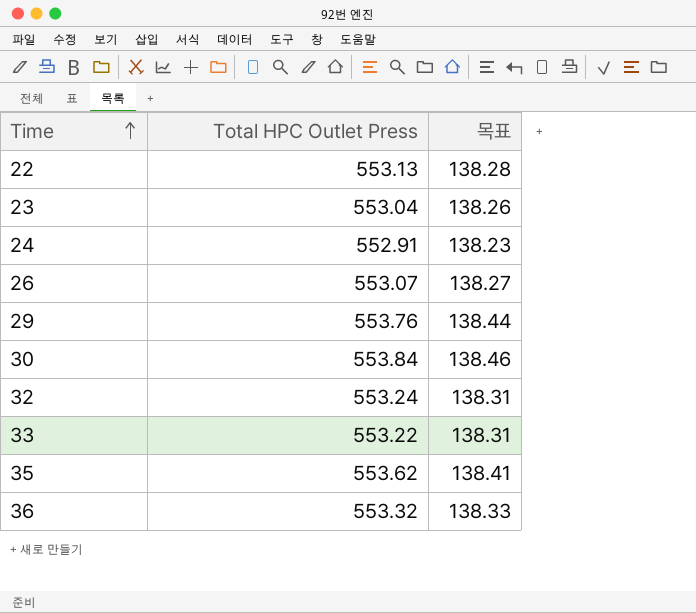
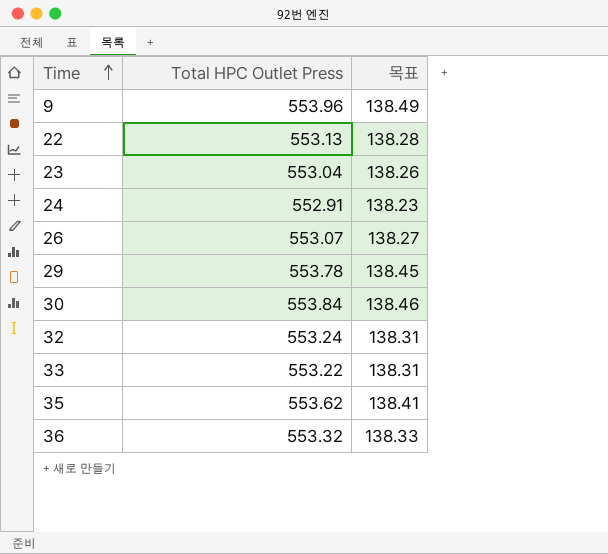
row 9: none -> 553.96 | 138.49
29 | Total HPC Outlet Press: 553.76 -> 553.78
29 | 목표: 138.44 -> 138.45

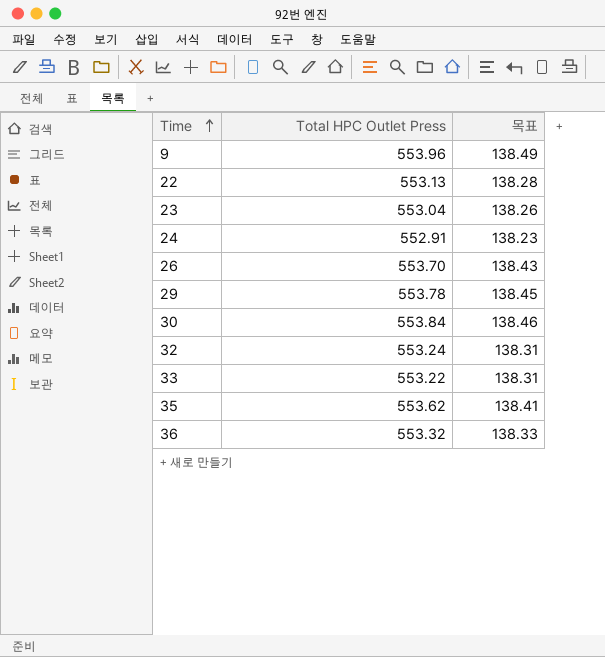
26 | Total HPC Outlet Press: 553.07 -> 553.70
26 | 목표: 138.27 -> 138.43

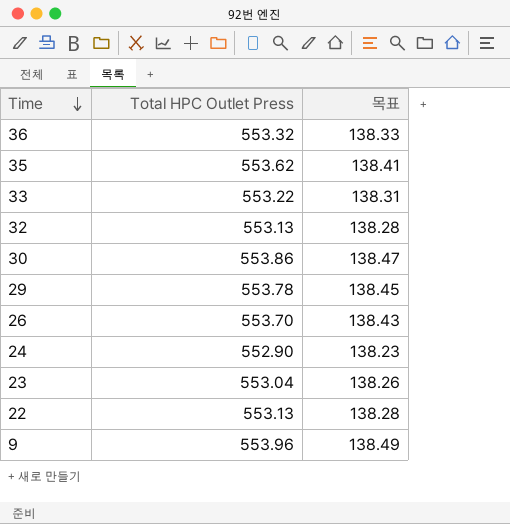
row order: Time ascending -> Time descending
32 | Total HPC Outlet Press: 553.24 -> 553.13
32 | 목표: 138.31 -> 138.28
30 | Total HPC Outlet Press: 553.84 -> 553.86
30 | 목표: 138.46 -> 138.47
24 | Total HPC Outlet Press: 552.91 -> 552.90

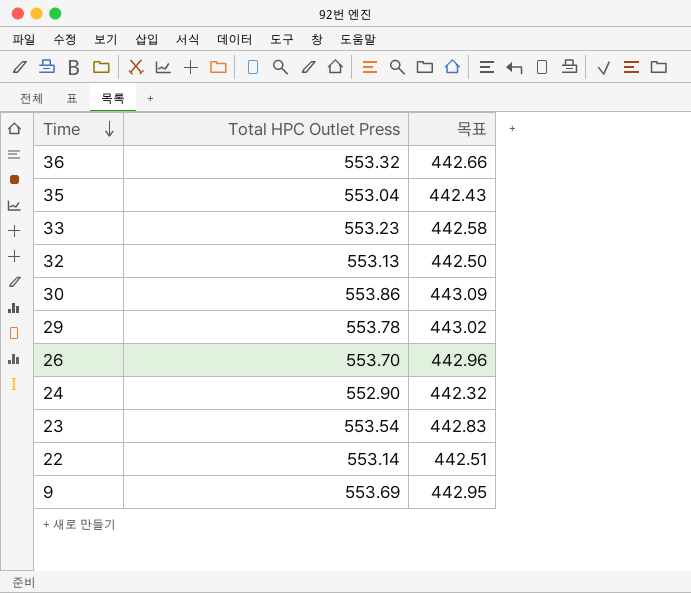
column 목표 | formula: [Total HPC Outlet Press] * 0.25 -> [Total HPC Outlet Press] * 0.8
35 | Total HPC Outlet Press: 553.62 -> 553.04
33 | Total HPC Outlet Press: 553.22 -> 553.23
23 | Total HPC Outlet Press: 553.04 -> 553.54
22 | Total HPC Outlet Press: 553.13 -> 553.14
9 | Total HPC Outlet Press: 553.96 -> 553.69

